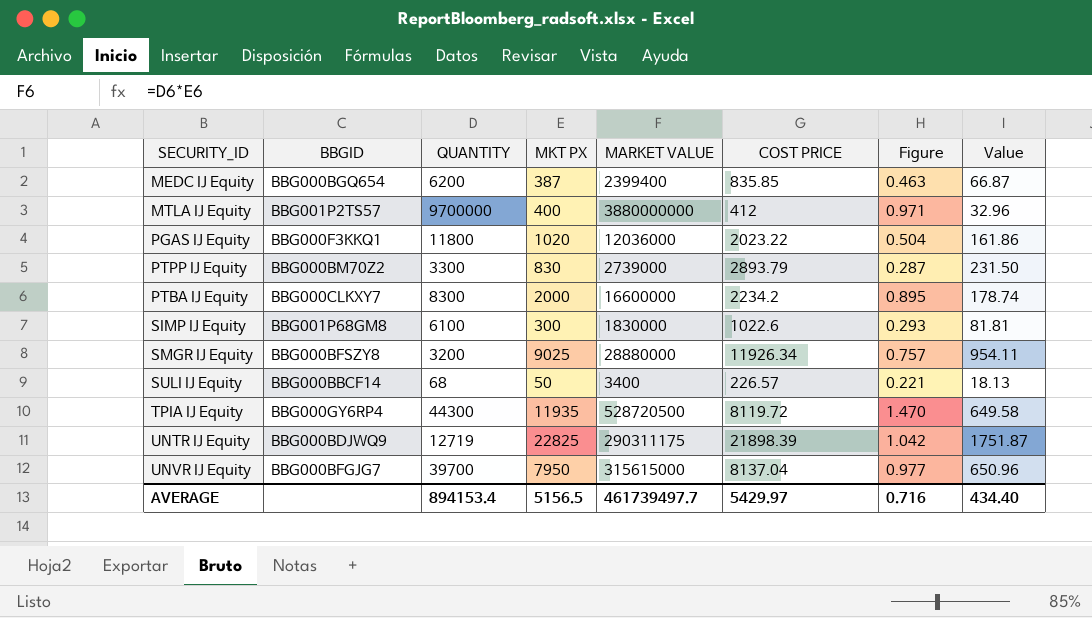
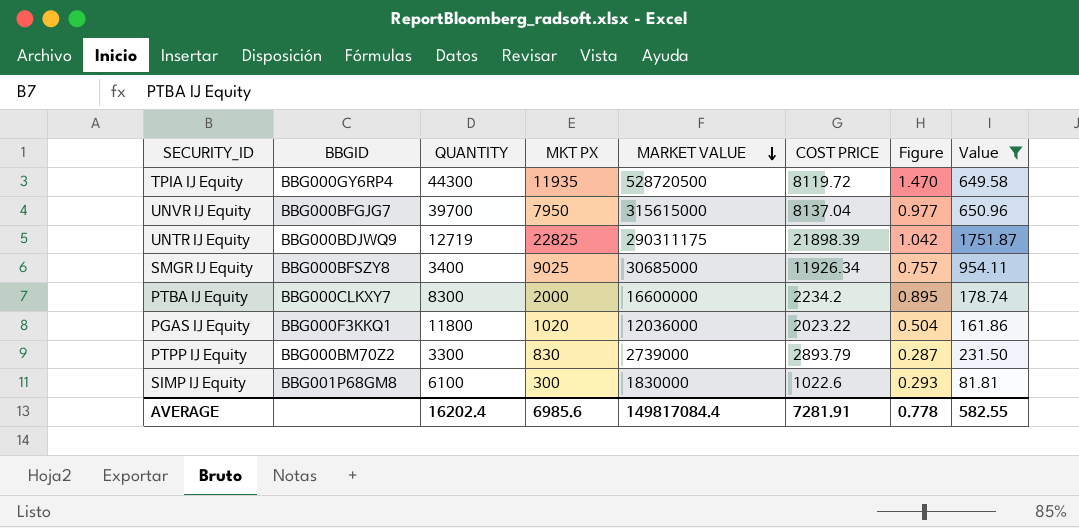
filter: none -> Value >= 81.81
row order: none -> MARKET VALUE descending
SMGR IJ Equity | QUANTITY: 3200 -> 3400
SMGR IJ Equity | MARKET VALUE: 28880000 -> 30685000
AVERAGE | QUANTITY: 894153.4 -> 16202.4
AVERAGE | MKT PX: 5156.5 -> 6985.6
AVERAGE | MARKET VALUE: 461739497.7 -> 149817084.4
AVERAGE | COST PRICE: 5429.97 -> 7281.91
AVERAGE | Figure: 0.716 -> 0.778
AVERAGE | Value: 434.40 -> 582.55

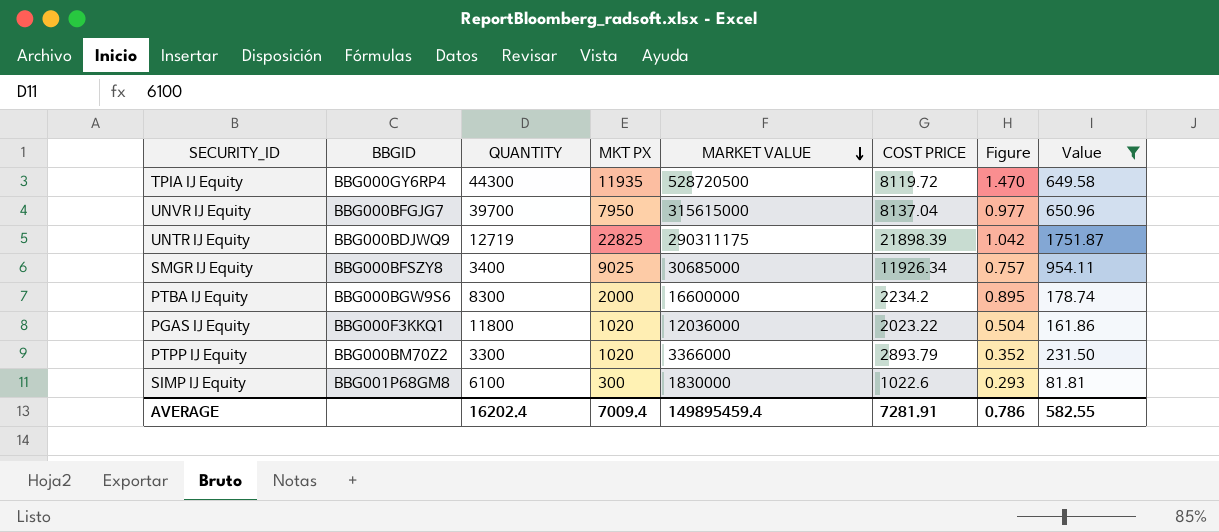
PTBA IJ Equity | BBGID: BBG000CLKXY7 -> BBG000BGW9S6
PTPP IJ Equity | MKT PX: 830 -> 1020
PTPP IJ Equity | MARKET VALUE: 2739000 -> 3366000
PTPP IJ Equity | Figure: 0.287 -> 0.352
AVERAGE | MKT PX: 6985.6 -> 7009.4
AVERAGE | MARKET VALUE: 149817084.4 -> 149895459.4
AVERAGE | Figure: 0.778 -> 0.786

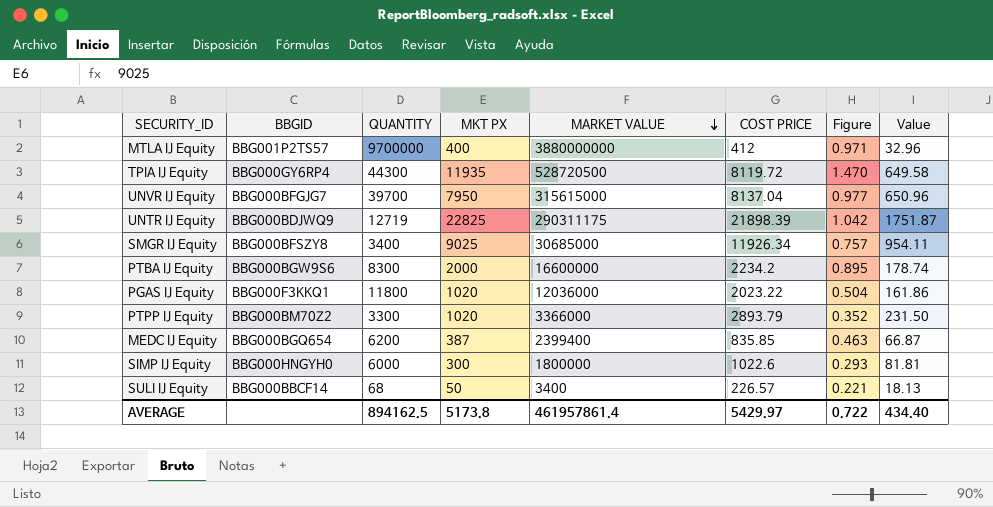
filter: Value >= 81.81 -> none
SIMP IJ Equity | BBGID: BBG001P68GM8 -> BBG000HNGYH0
SIMP IJ Equity | QUANTITY: 6100 -> 6000
SIMP IJ Equity | MARKET VALUE: 1830000 -> 1800000
AVERAGE | QUANTITY: 16202.4 -> 894162.5
AVERAGE | MKT PX: 7009.4 -> 5173.8
AVERAGE | MARKET VALUE: 149895459.4 -> 461957861.4
AVERAGE | COST PRICE: 7281.91 -> 5429.97
AVERAGE | Figure: 0.786 -> 0.722
AVERAGE | Value: 582.55 -> 434.40

